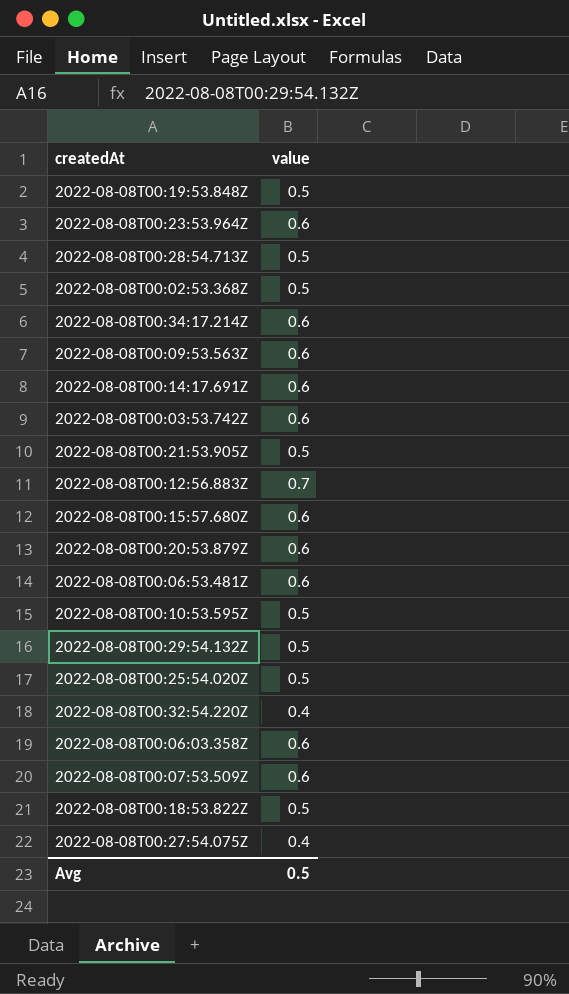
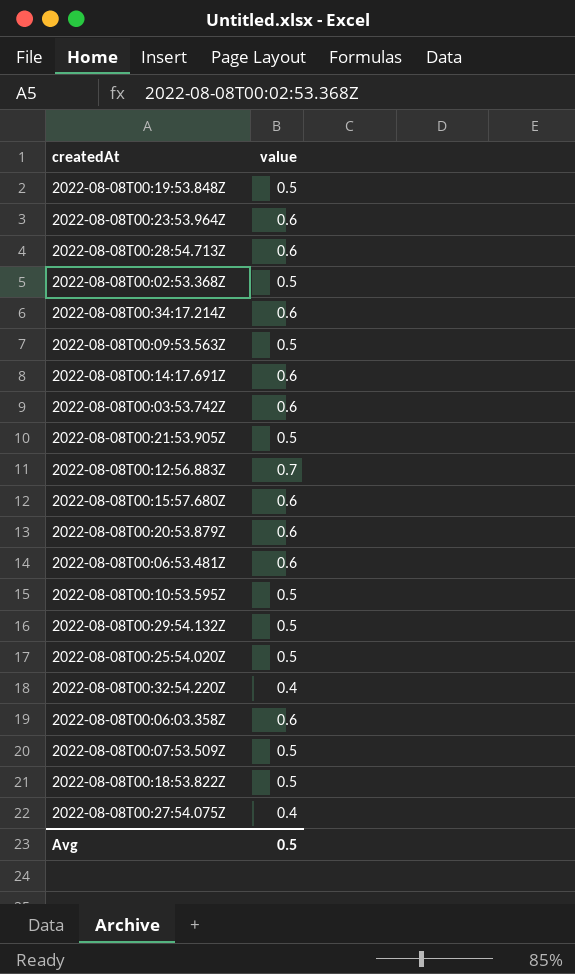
2022-08-08T00:28:54.713Z | value: 0.5 -> 0.6
2022-08-08T00:09:53.563Z | value: 0.6 -> 0.5
2022-08-08T00:07:53.509Z | value: 0.6 -> 0.5

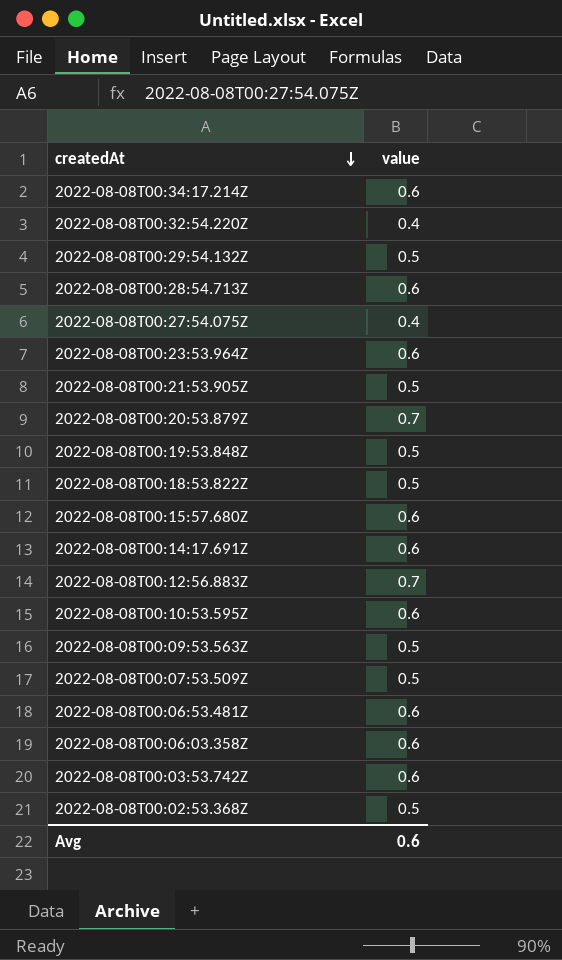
row order: none -> createdAt descending
row 2022-08-08T00:25:54.020Z: 0.5 -> none
2022-08-08T00:20:53.879Z | value: 0.6 -> 0.7
2022-08-08T00:10:53.595Z | value: 0.5 -> 0.6
Avg | value: 0.5 -> 0.6

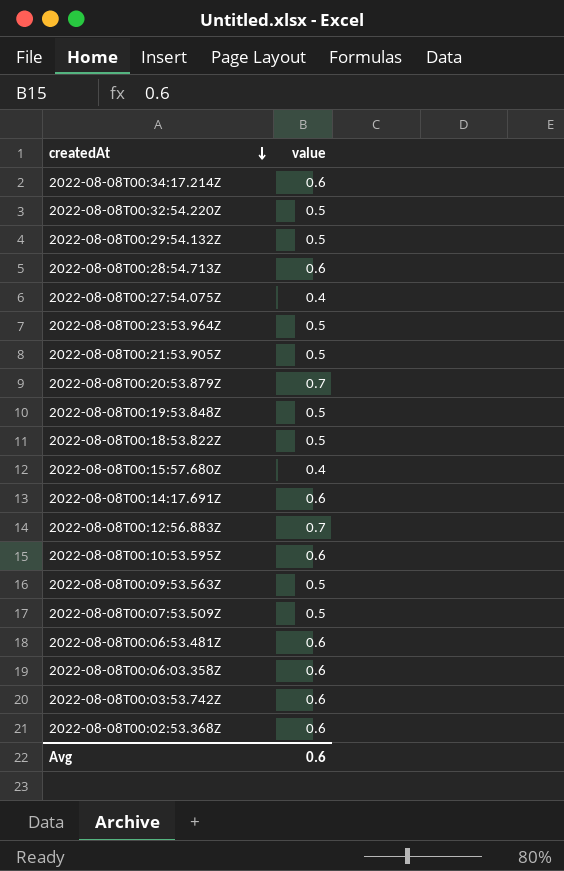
2022-08-08T00:32:54.220Z | value: 0.4 -> 0.5
2022-08-08T00:23:53.964Z | value: 0.6 -> 0.5
2022-08-08T00:15:57.680Z | value: 0.6 -> 0.4
2022-08-08T00:02:53.368Z | value: 0.5 -> 0.6

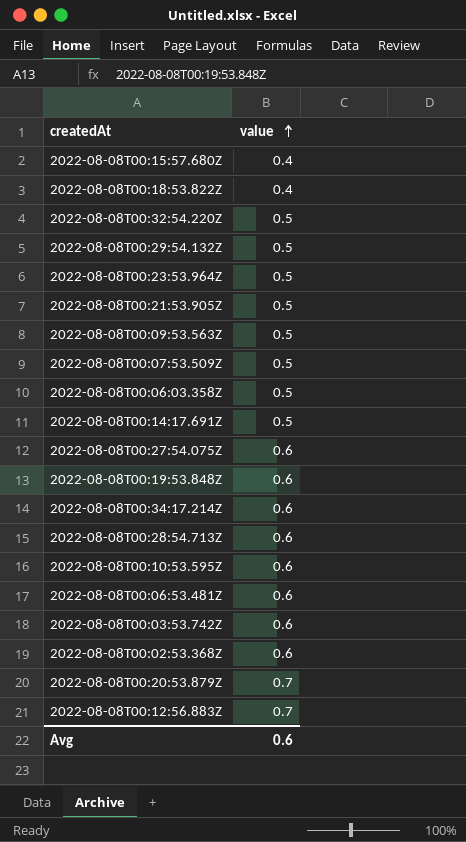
row order: createdAt descending -> value ascending
2022-08-08T00:18:53.822Z | value: 0.5 -> 0.4
2022-08-08T00:06:03.358Z | value: 0.6 -> 0.5
2022-08-08T00:14:17.691Z | value: 0.6 -> 0.5
2022-08-08T00:27:54.075Z | value: 0.4 -> 0.6
2022-08-08T00:19:53.848Z | value: 0.5 -> 0.6

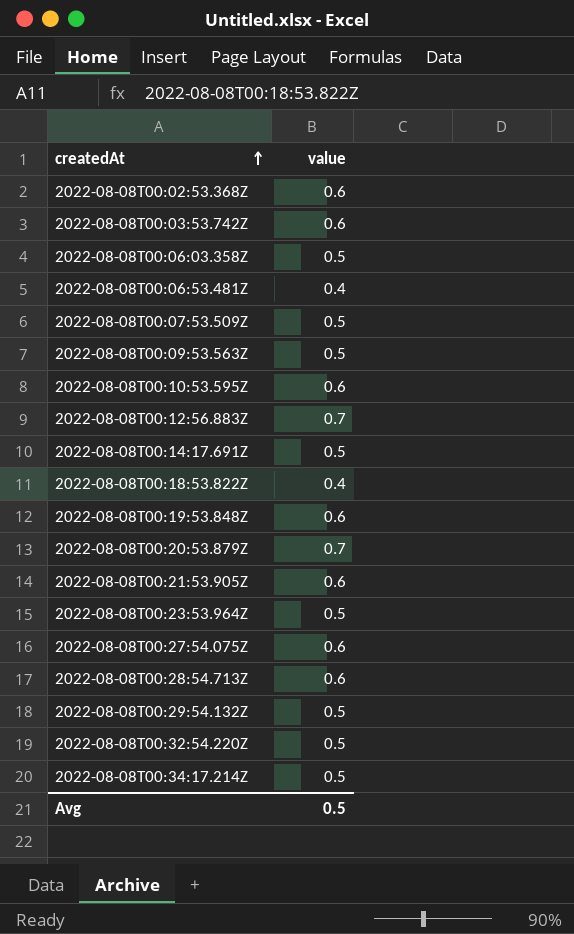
row order: value ascending -> createdAt ascending
row 2022-08-08T00:15:57.680Z: 0.4 -> none
2022-08-08T00:06:53.481Z | value: 0.6 -> 0.4
2022-08-08T00:21:53.905Z | value: 0.5 -> 0.6
2022-08-08T00:34:17.214Z | value: 0.6 -> 0.5
Avg | value: 0.6 -> 0.5

